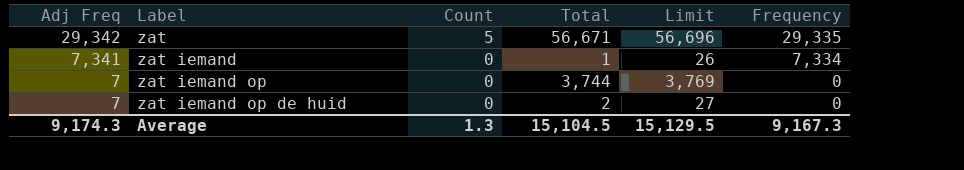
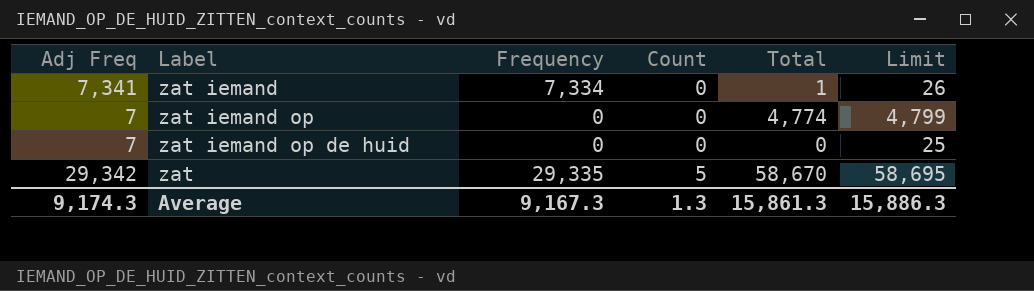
row order: Adj Freq descending -> Count ascending
column Frequency | position: 6 -> 3
zat iemand op | Total: 3,744 -> 4,774
zat iemand op | Limit: 3,769 -> 4,799
zat iemand op de huid | Total: 2 -> 0
zat iemand op de huid | Limit: 27 -> 25
zat | Total: 56,671 -> 58,670
zat | Limit: 56,696 -> 58,695
Average | Total: 15,104.5 -> 15,861.3
Average | Limit: 15,129.5 -> 15,886.3

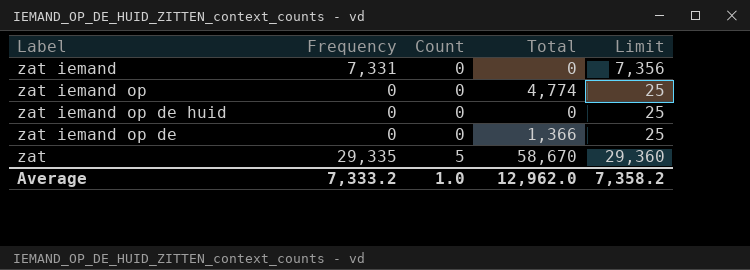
column Adj Freq | position: 1 -> none
column Limit | formula: [Total] + 25 -> [Frequency] + 25
zat iemand | Frequency: 7,334 -> 7,331
zat iemand | Total: 1 -> 0
row zat iemand op de: none -> 0 | 0 | 1,366 | 25
Average | Frequency: 9,167.3 -> 7,333.2
Average | Count: 1.3 -> 1.0
Average | Total: 15,861.3 -> 12,962.0
Average | Limit: 15,886.3 -> 7,358.2

